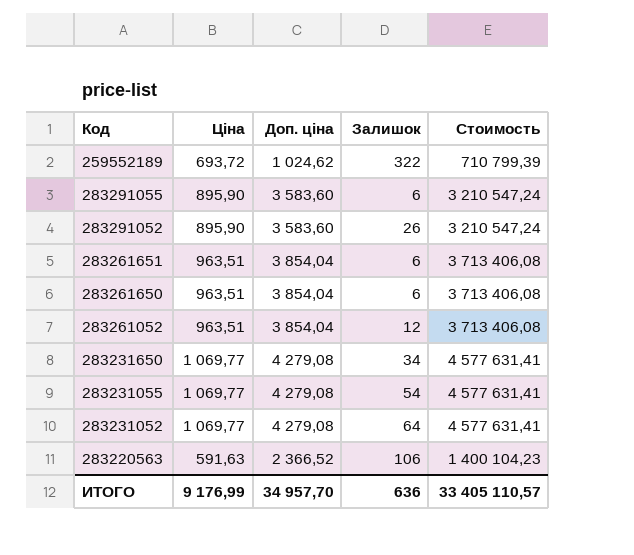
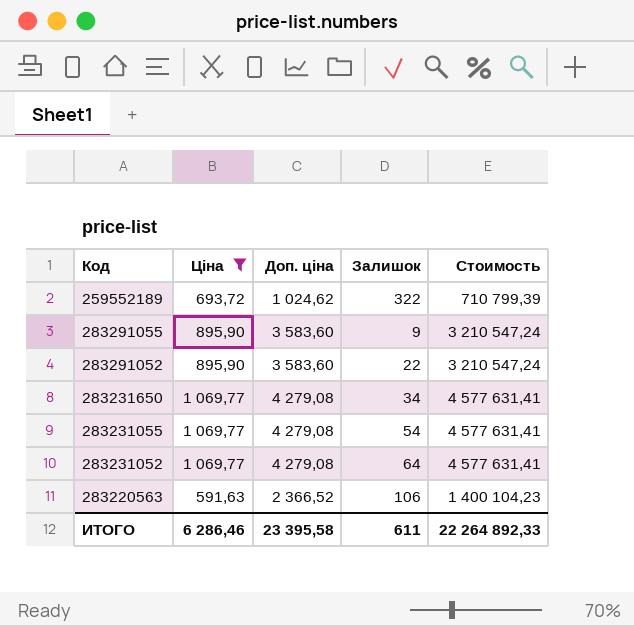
filter: none -> Ціна != 963,51
283291055 | Залишок: 6 -> 9
283291052 | Залишок: 26 -> 22
ИТОГО | Ціна: 9 176,99 -> 6 286,46
ИТОГО | Доп. ціна: 34 957,70 -> 23 395,58
ИТОГО | Залишок: 636 -> 611
ИТОГО | Стоимость: 33 405 110,57 -> 22 264 892,33

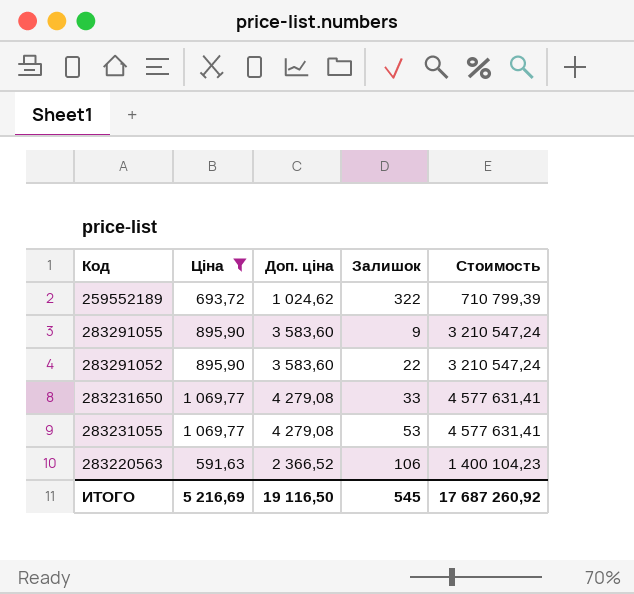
row 283231052: 1 069,77 | 4 279,08 | 64 | 4 577 631,41 -> none
283231650 | Залишок: 34 -> 33
283231055 | Залишок: 54 -> 53
ИТОГО | Ціна: 6 286,46 -> 5 216,69
ИТОГО | Доп. ціна: 23 395,58 -> 19 116,50
ИТОГО | Залишок: 611 -> 545
ИТОГО | Стоимость: 22 264 892,33 -> 17 687 260,92

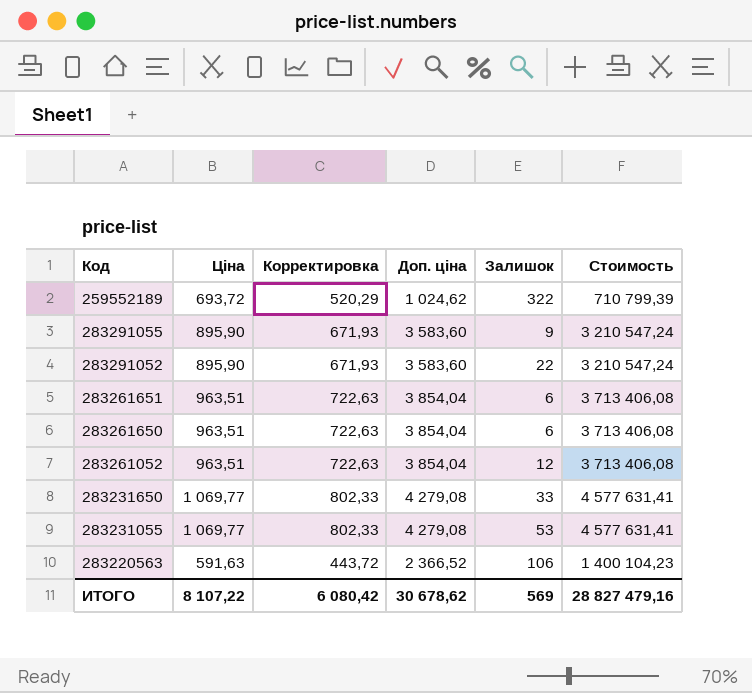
filter: Ціна != 963,51 -> none
column Корректировка | formula: none -> [Ціна] * 0,75
ИТОГО | Ціна: 5 216,69 -> 8 107,22
ИТОГО | Доп. ціна: 19 116,50 -> 30 678,62
ИТОГО | Залишок: 545 -> 569
ИТОГО | Стоимость: 17 687 260,92 -> 28 827 479,16

